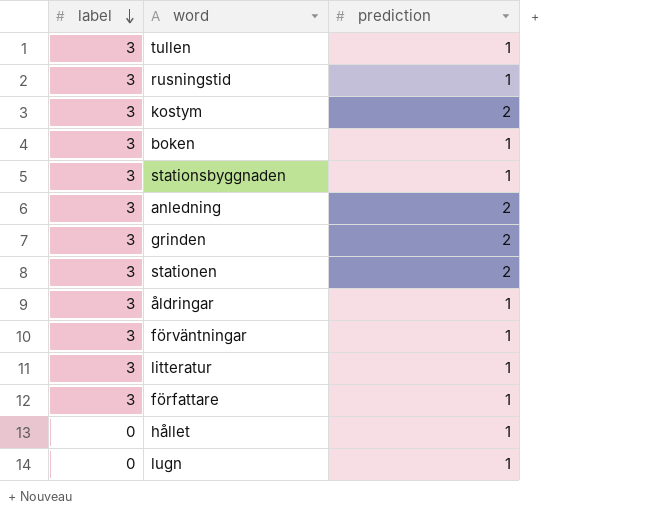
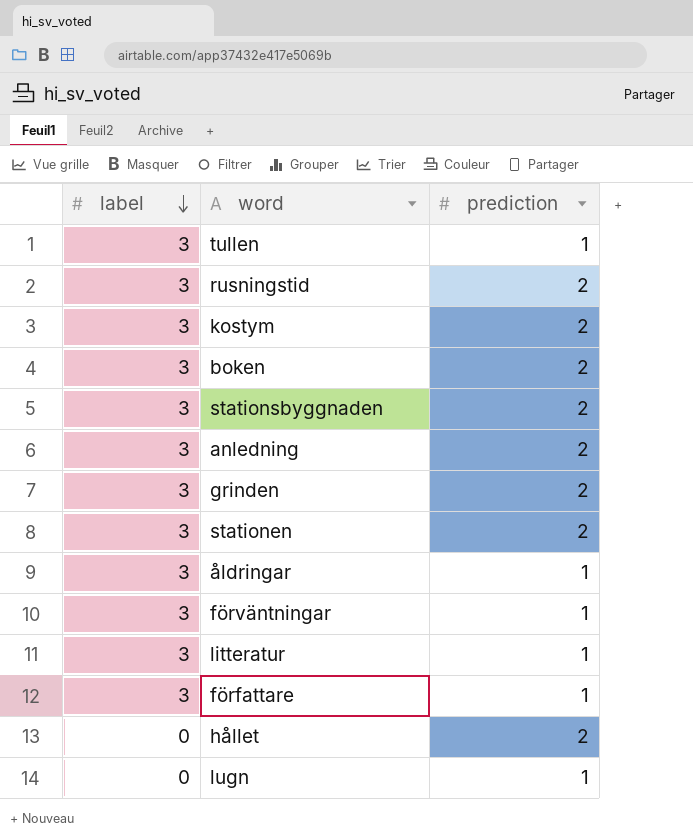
rusningstid | prediction: 1 -> 2
boken | prediction: 1 -> 2
stationsbyggnaden | prediction: 1 -> 2
hållet | prediction: 1 -> 2

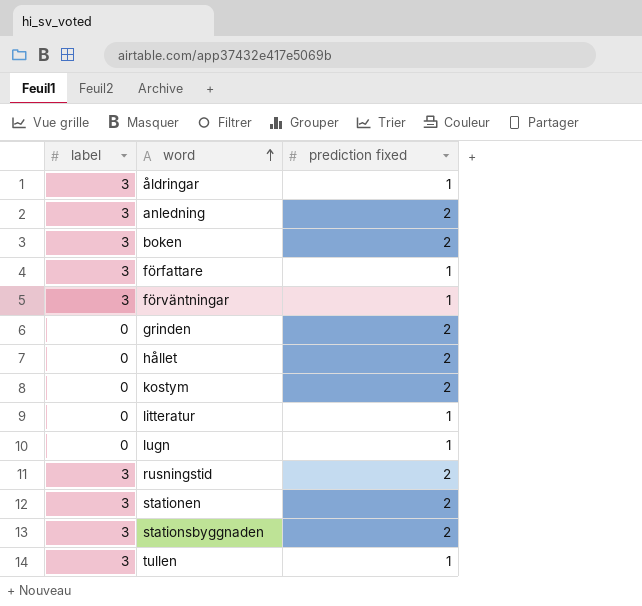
row order: label descending -> word ascending
column name: prediction -> prediction fixed
grinden | label: 3 -> 0
kostym | label: 3 -> 0
litteratur | label: 3 -> 0

